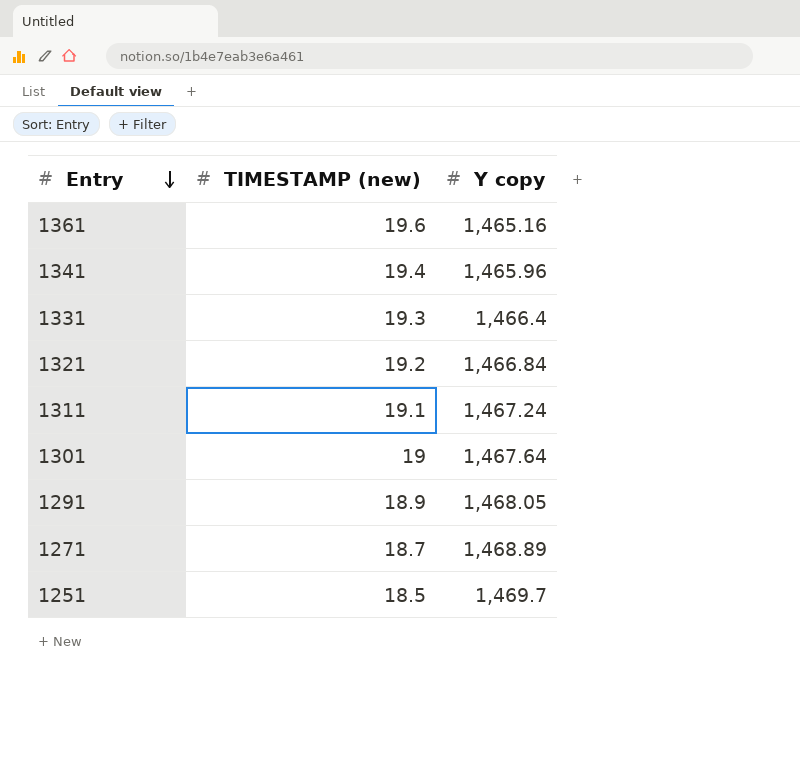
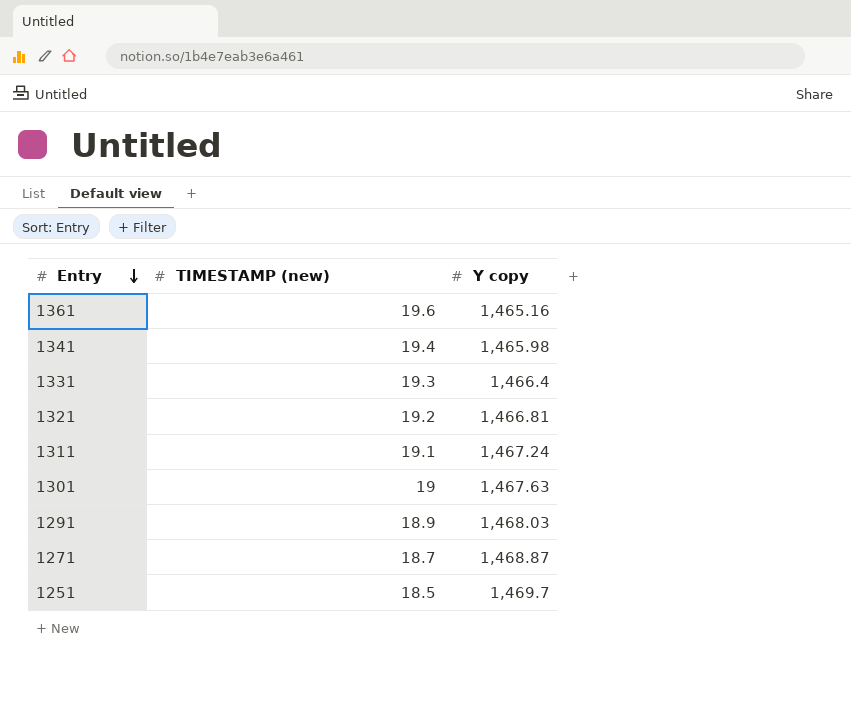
1341 | Y copy: 1,465.96 -> 1,465.98
1321 | Y copy: 1,466.84 -> 1,466.81
1301 | Y copy: 1,467.64 -> 1,467.63
1291 | Y copy: 1,468.05 -> 1,468.03
1271 | Y copy: 1,468.89 -> 1,468.87

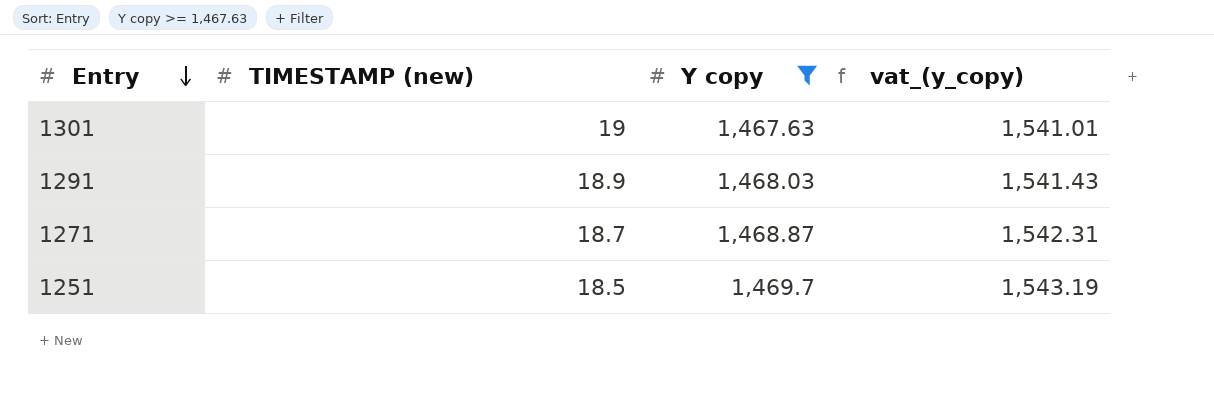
filter: none -> Y copy >= 1,467.63
column vat_(y_copy) | formula: none -> [Y copy] * 1.05

